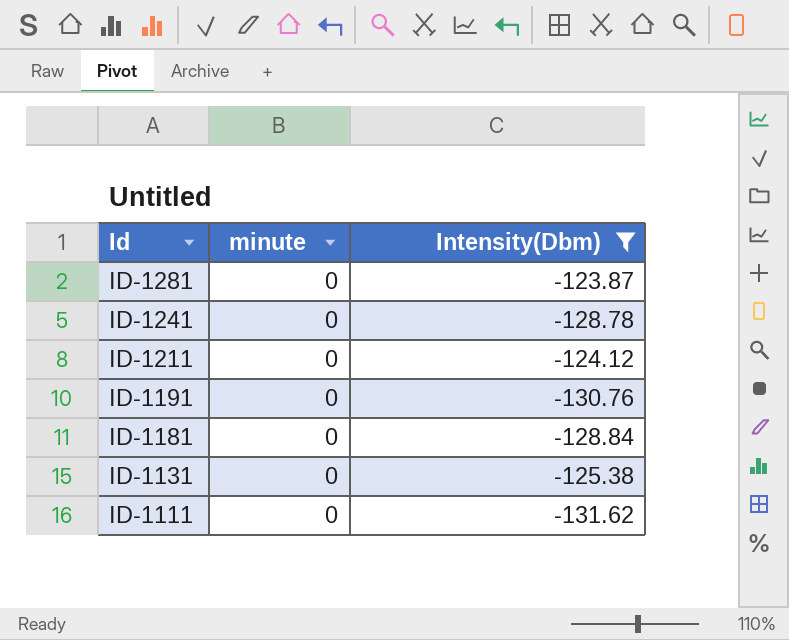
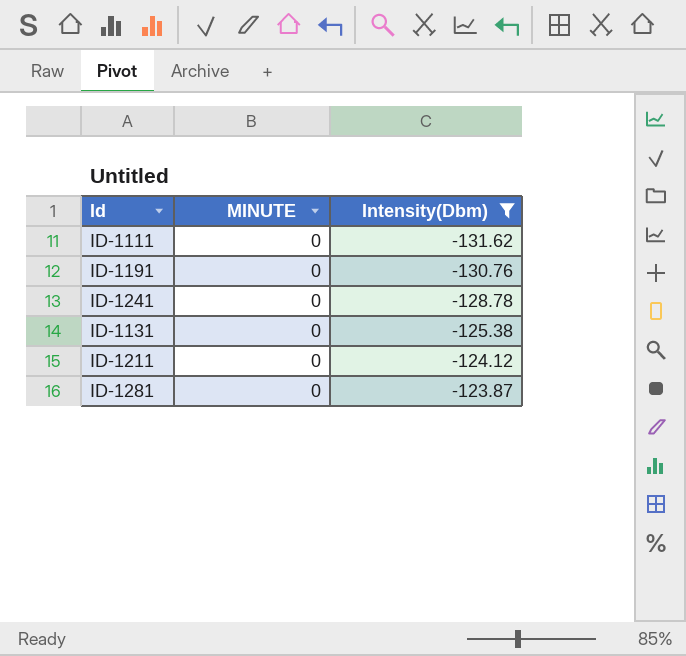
row order: Id descending -> Intensity(Dbm) ascending
column name: minute -> MINUTE
row ID-1181: 0 | -128.84 -> none

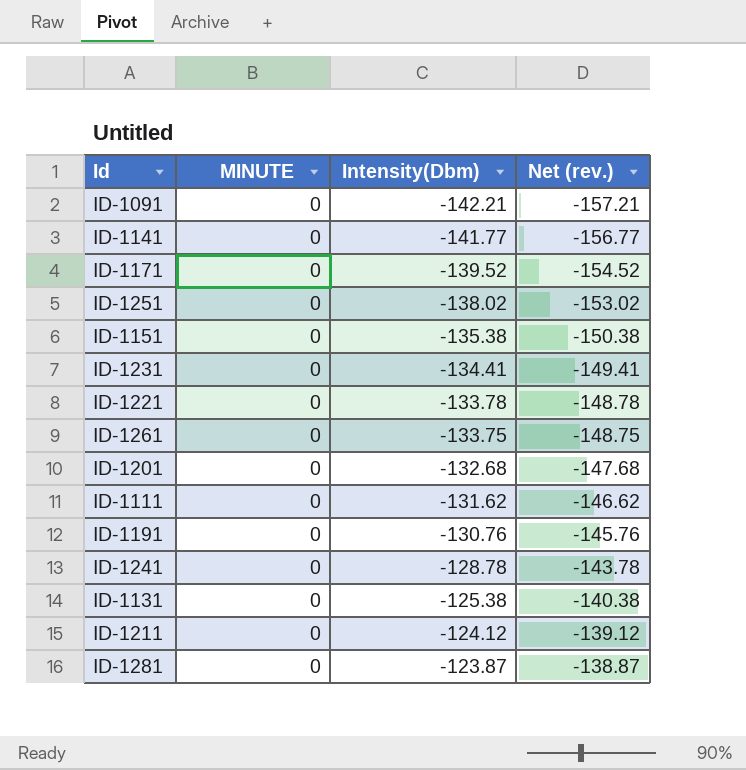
filter: Intensity(Dbm) >= -131.62 -> none
column Net (rev.) | formula: none -> [Intensity(Dbm)] - 15

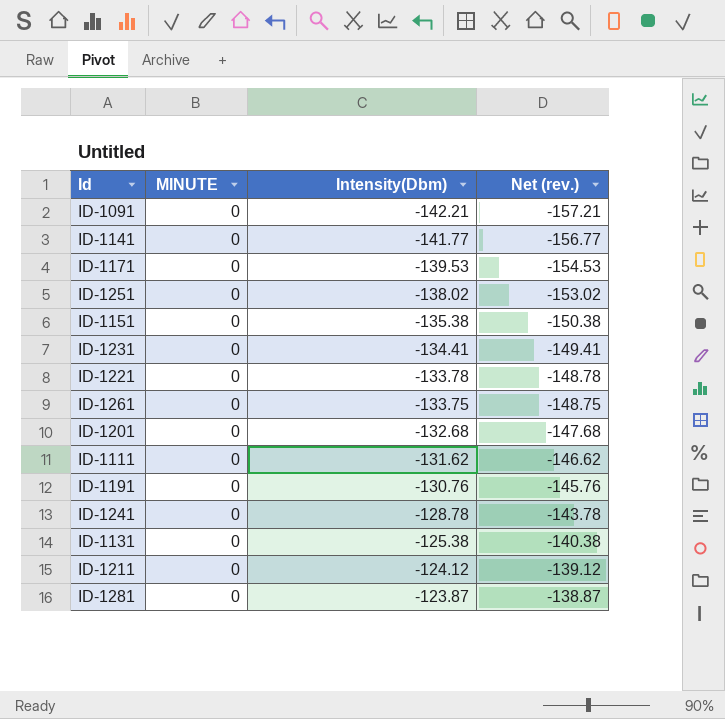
ID-1171 | Intensity(Dbm): -139.52 -> -139.53
ID-1171 | Net (rev.): -154.52 -> -154.53

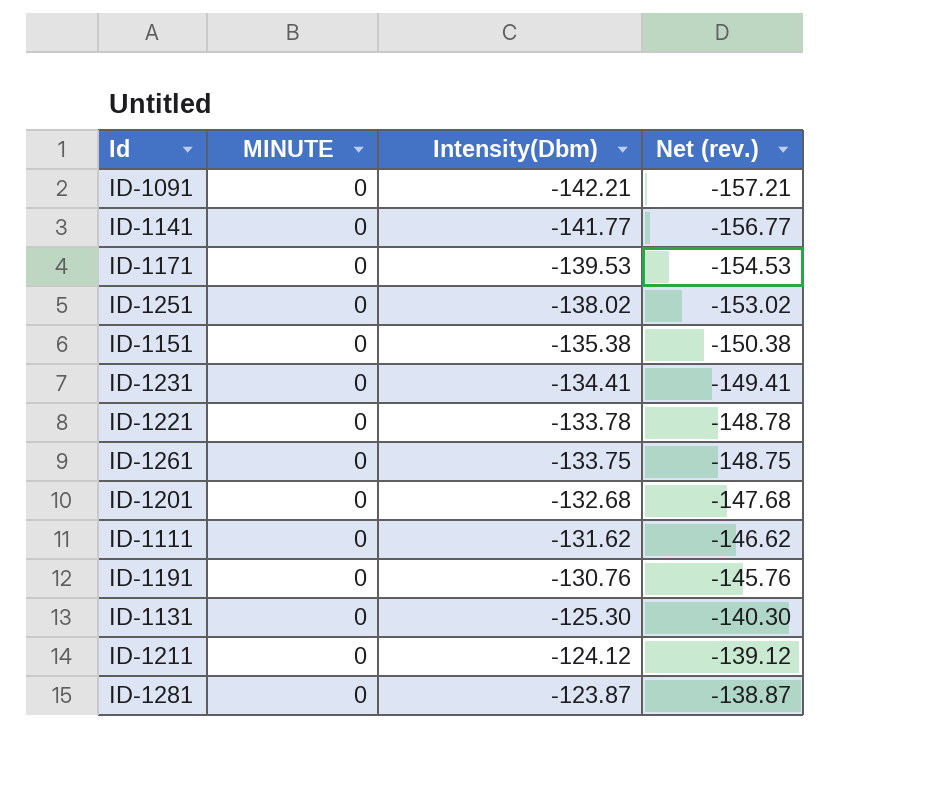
row ID-1241: 0 | -128.78 | -143.78 -> none
ID-1131 | Intensity(Dbm): -125.38 -> -125.30
ID-1131 | Net (rev.): -140.38 -> -140.30

